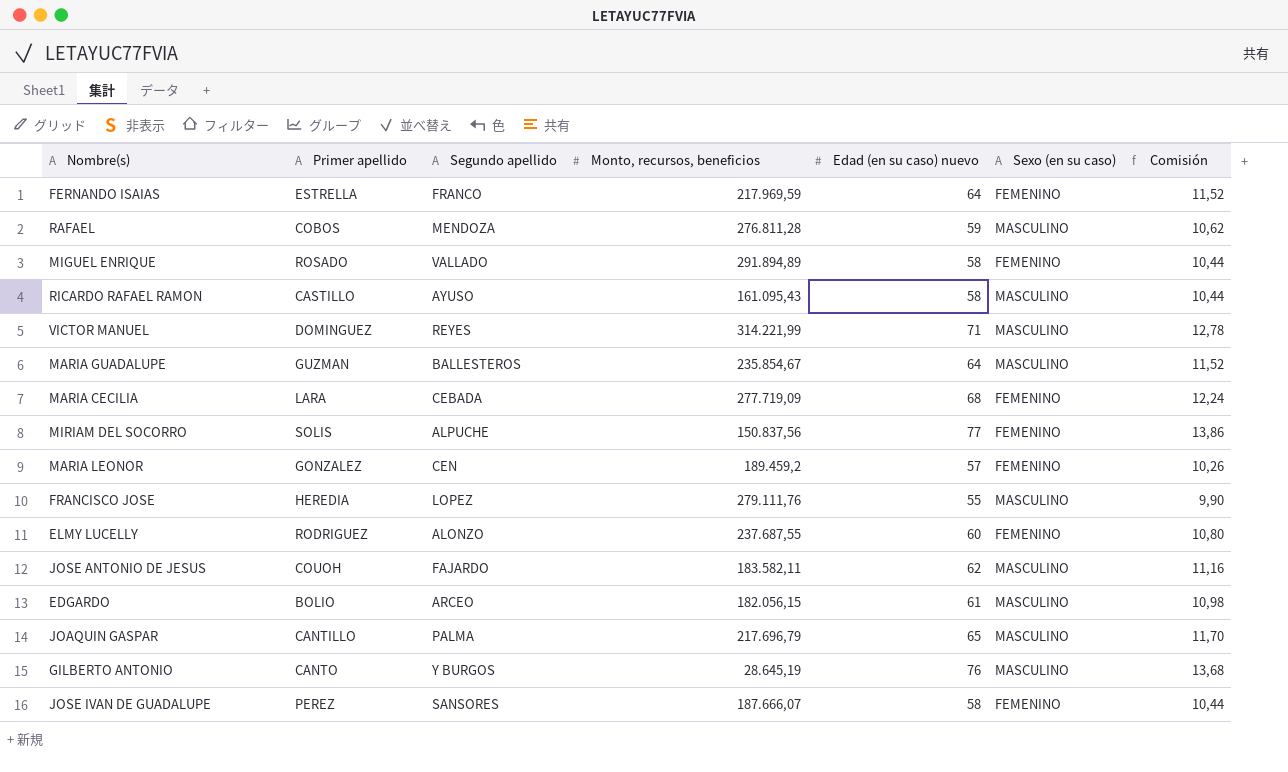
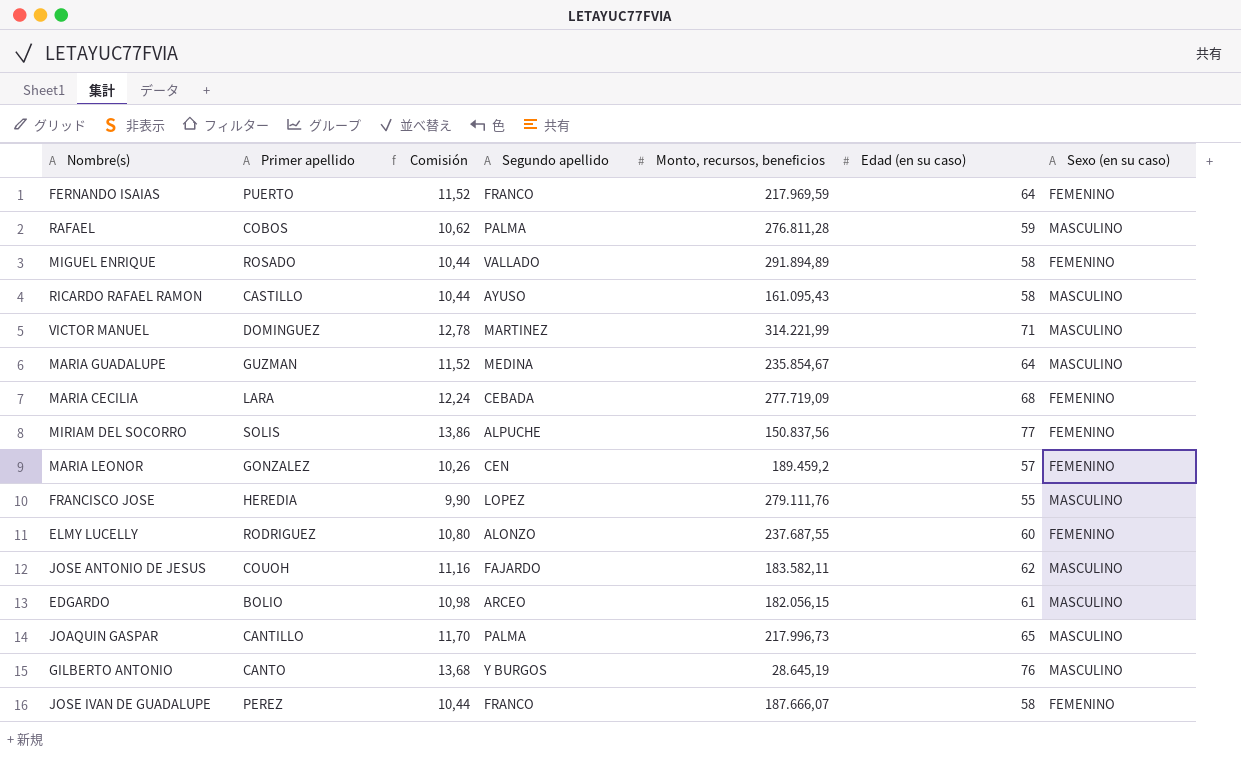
column Comisión | position: 7 -> 3
column name: Edad (en su caso) nuevo -> Edad (en su caso)
FERNANDO ISAIAS | Primer apellido: ESTRELLA -> PUERTO
RAFAEL | Segundo apellido: MENDOZA -> PALMA
VICTOR MANUEL | Segundo apellido: REYES -> MARTINEZ
MARIA GUADALUPE | Segundo apellido: BALLESTEROS -> MEDINA
JOAQUIN GASPAR | Monto, recursos, beneficios: 217.696,79 -> 217.996,73
JOSE IVAN DE GUADALUPE | Segundo apellido: SANSORES -> FRANCO

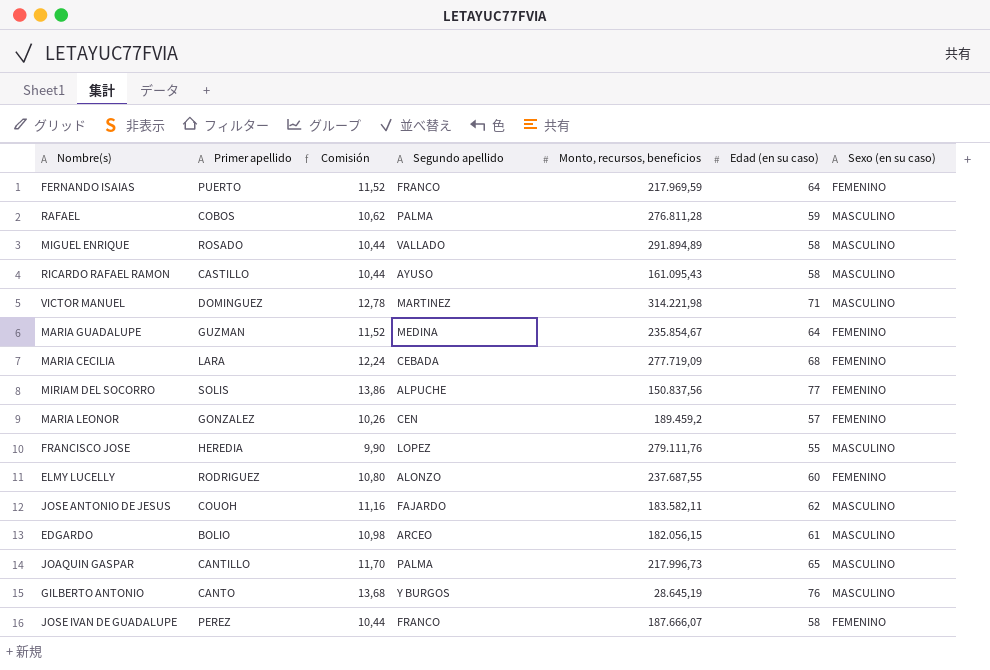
MIGUEL ENRIQUE | Sexo (en su caso): FEMENINO -> MASCULINO
VICTOR MANUEL | Monto, recursos, beneficios: 314.221,99 -> 314.221,98
MARIA GUADALUPE | Sexo (en su caso): MASCULINO -> FEMENINO

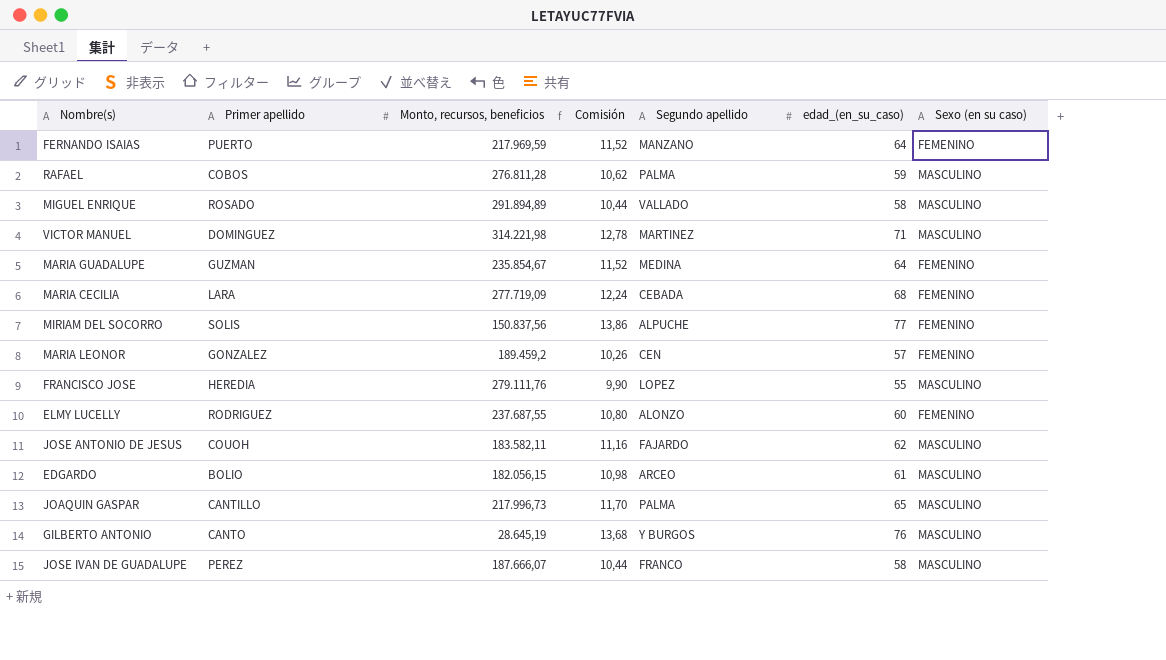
column Monto, recursos, beneficios | position: 5 -> 3
column name: Edad (en su caso) -> edad_(en_su_caso)
row RICARDO RAFAEL RAMON: CASTILLO | 10,44 | AYUSO | 161.095,43 | 58 | MASCULINO -> none
FERNANDO ISAIAS | Segundo apellido: FRANCO -> MANZANO
JOSE IVAN DE GUADALUPE | Sexo (en su caso): FEMENINO -> MASCULINO

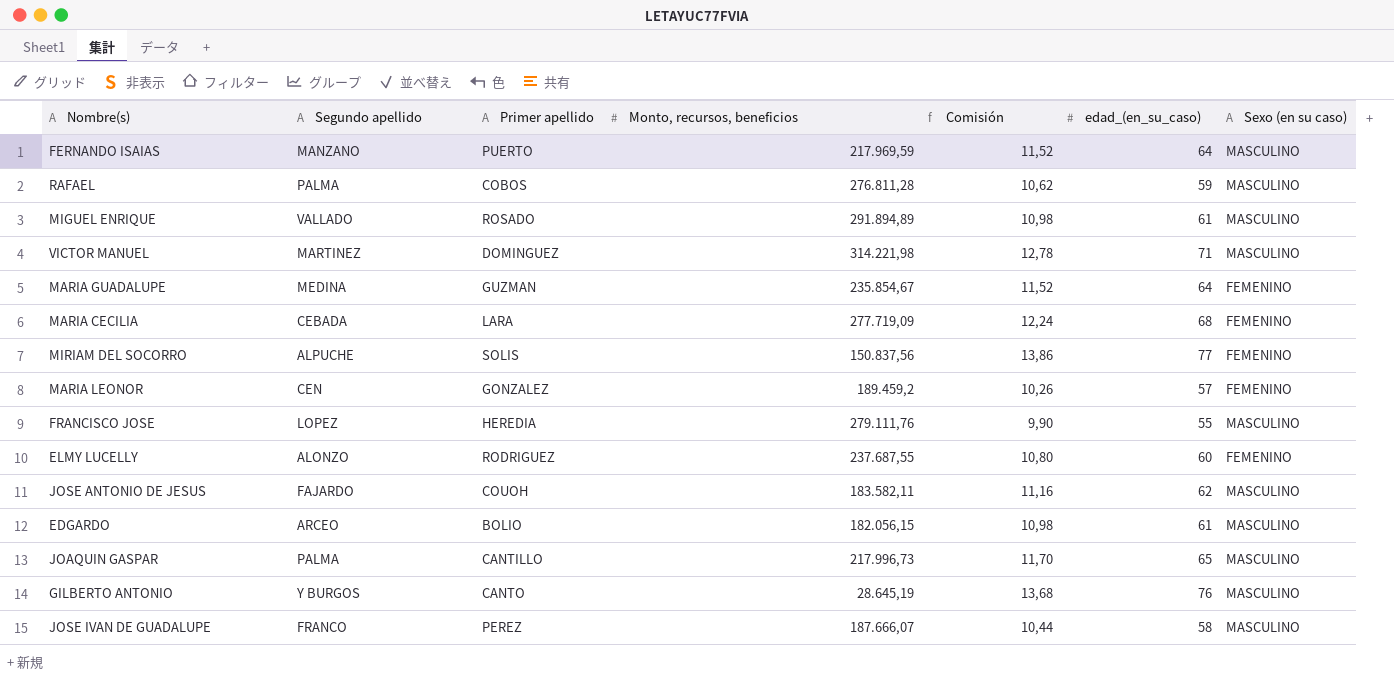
column Segundo apellido | position: 5 -> 2
FERNANDO ISAIAS | Sexo (en su caso): FEMENINO -> MASCULINO
MIGUEL ENRIQUE | Comisión: 10,44 -> 10,98
MIGUEL ENRIQUE | edad_(en_su_caso): 58 -> 61

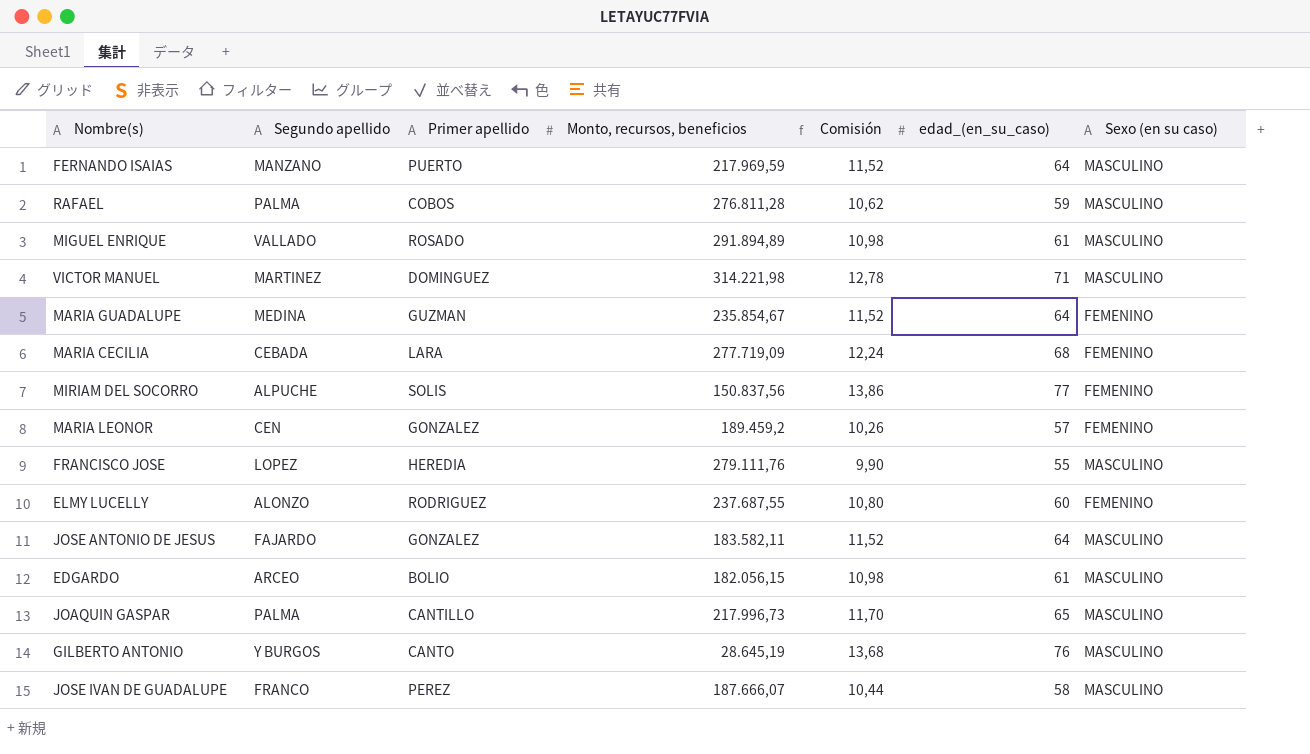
JOSE ANTONIO DE JESUS | Primer apellido: COUOH -> GONZALEZ
JOSE ANTONIO DE JESUS | Comisión: 11,16 -> 11,52
JOSE ANTONIO DE JESUS | edad_(en_su_caso): 62 -> 64

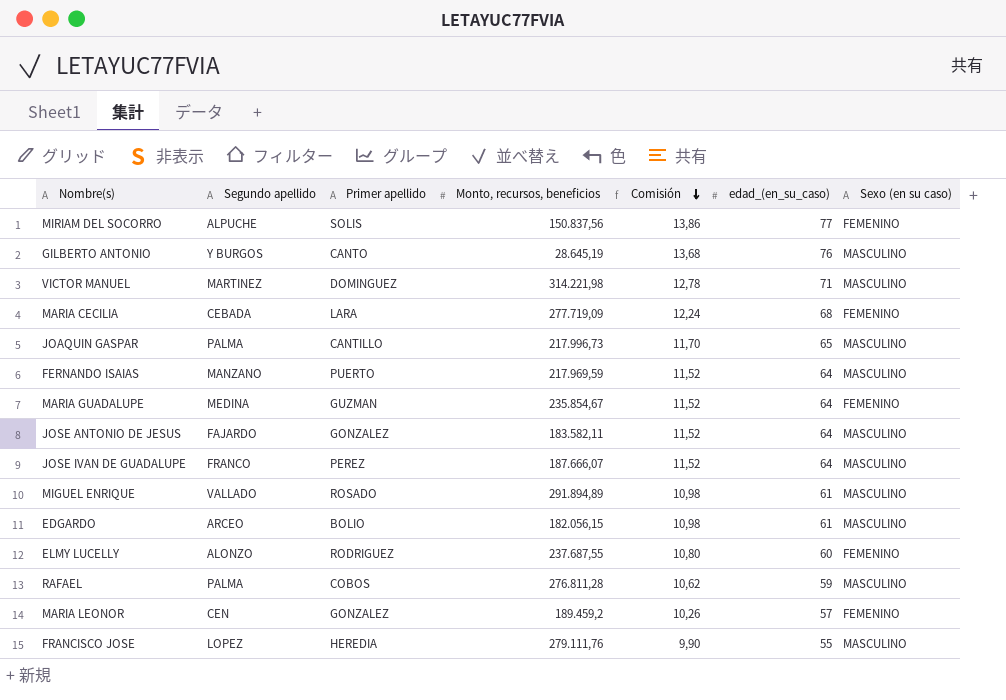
row order: none -> Comisión descending
JOSE IVAN DE GUADALUPE | Comisión: 10,44 -> 11,52
JOSE IVAN DE GUADALUPE | edad_(en_su_caso): 58 -> 64

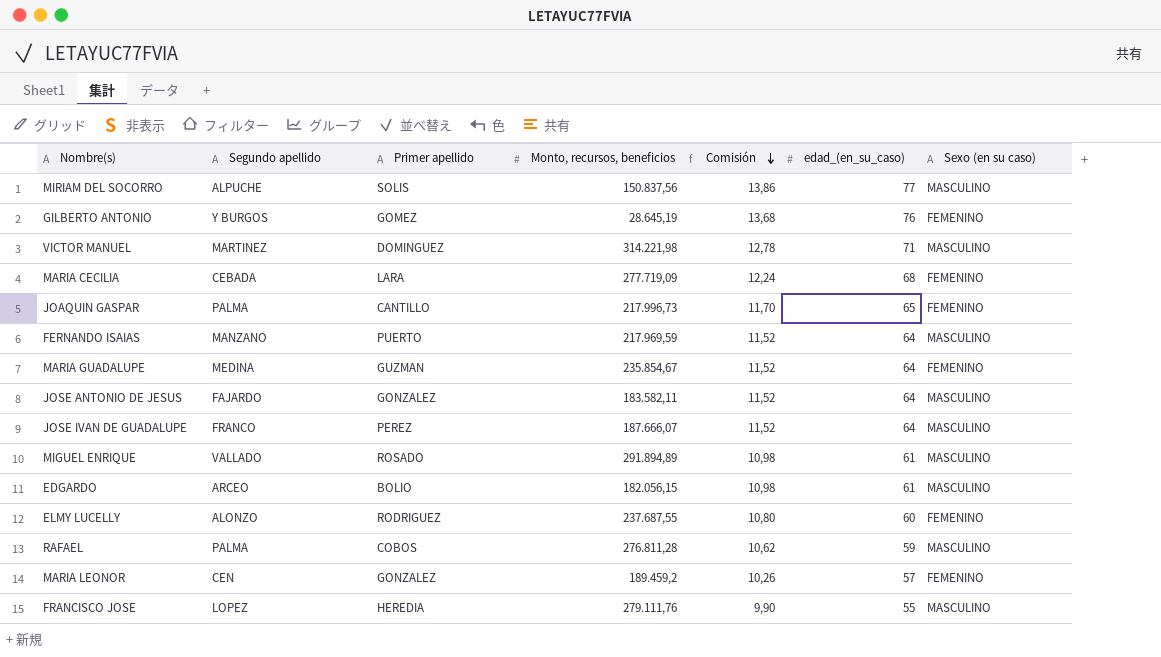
MIRIAM DEL SOCORRO | Sexo (en su caso): FEMENINO -> MASCULINO
GILBERTO ANTONIO | Primer apellido: CANTO -> GOMEZ
GILBERTO ANTONIO | Sexo (en su caso): MASCULINO -> FEMENINO
JOAQUIN GASPAR | Sexo (en su caso): MASCULINO -> FEMENINO

